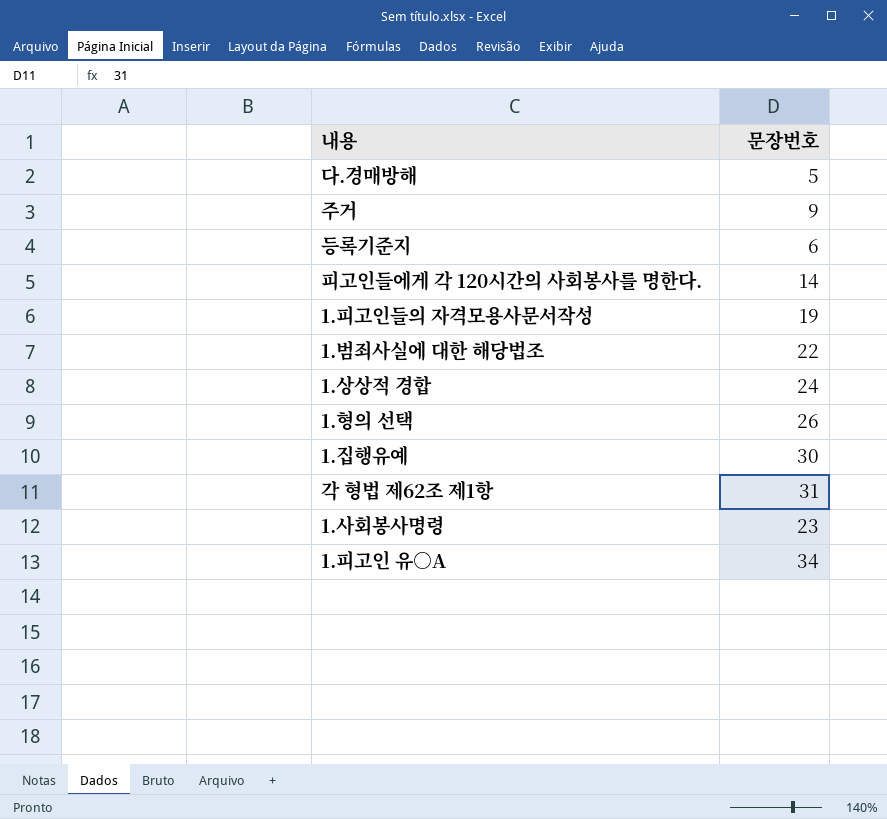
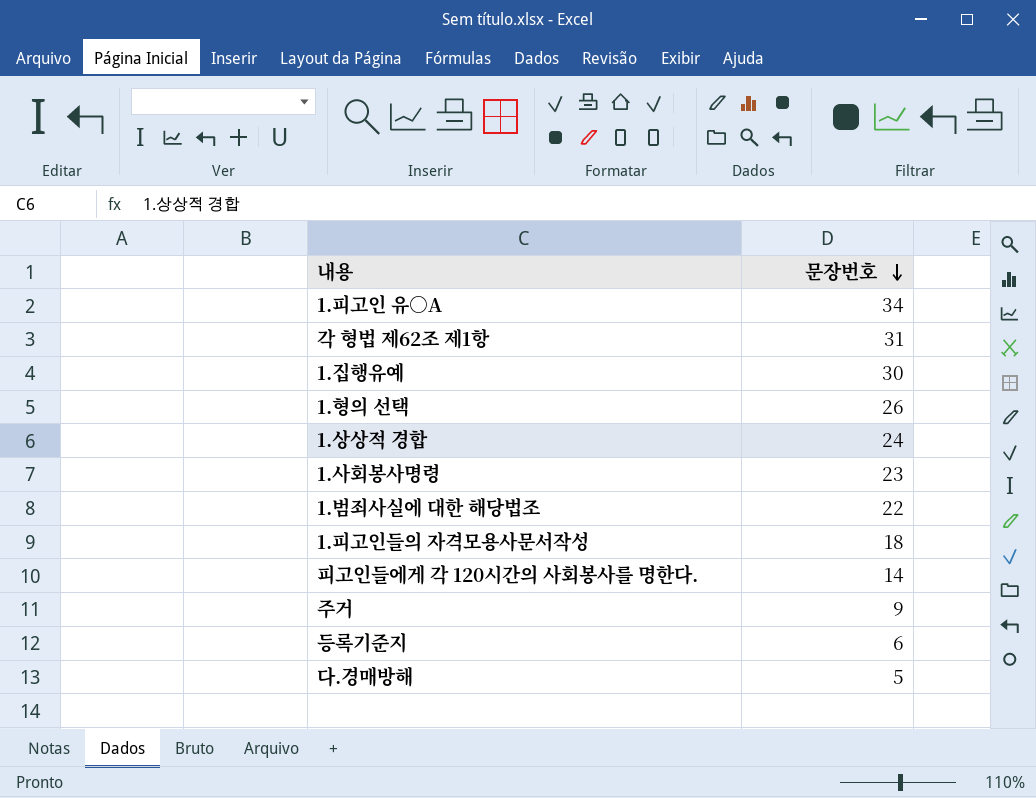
row order: none -> 문장번호 descending
1.피고인들의 자격모용사문서작성 | 문장번호: 19 -> 18

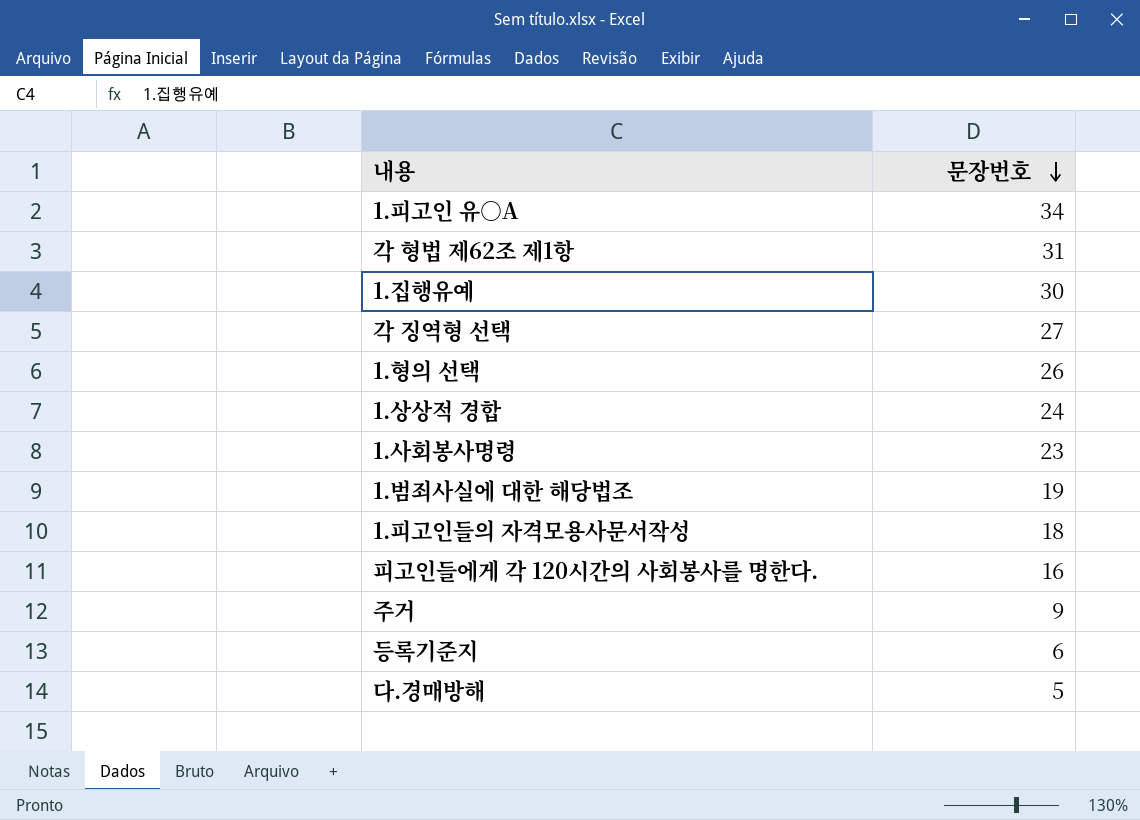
row 각 징역형 선택: none -> 27
1.범죄사실에 대한 해당법조 | 문장번호: 22 -> 19
피고인들에게 각 120시간의 사회봉사를 명한다. | 문장번호: 14 -> 16

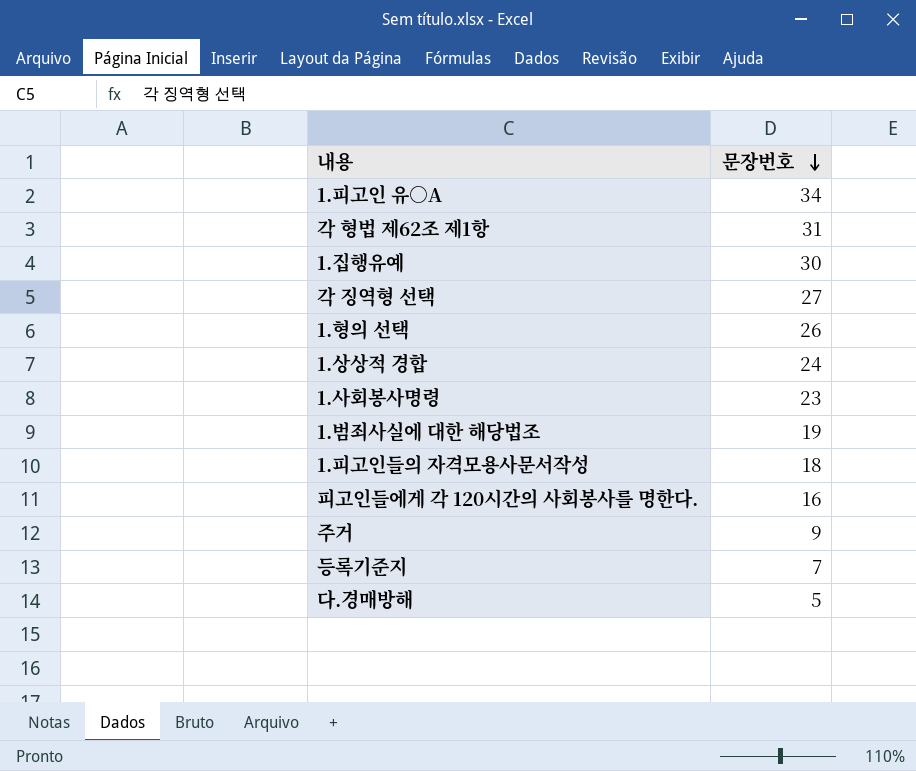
등록기준지 | 문장번호: 6 -> 7

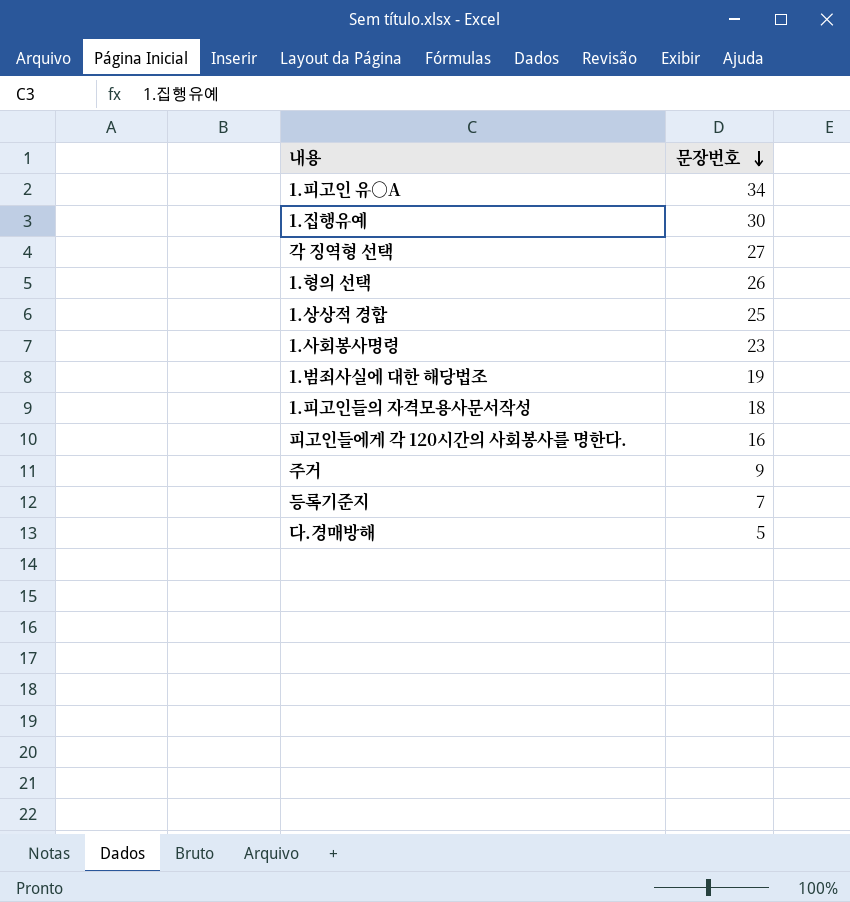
row 각 형법 제62조 제1항: 31 -> none
1.상상적 경합 | 문장번호: 24 -> 25

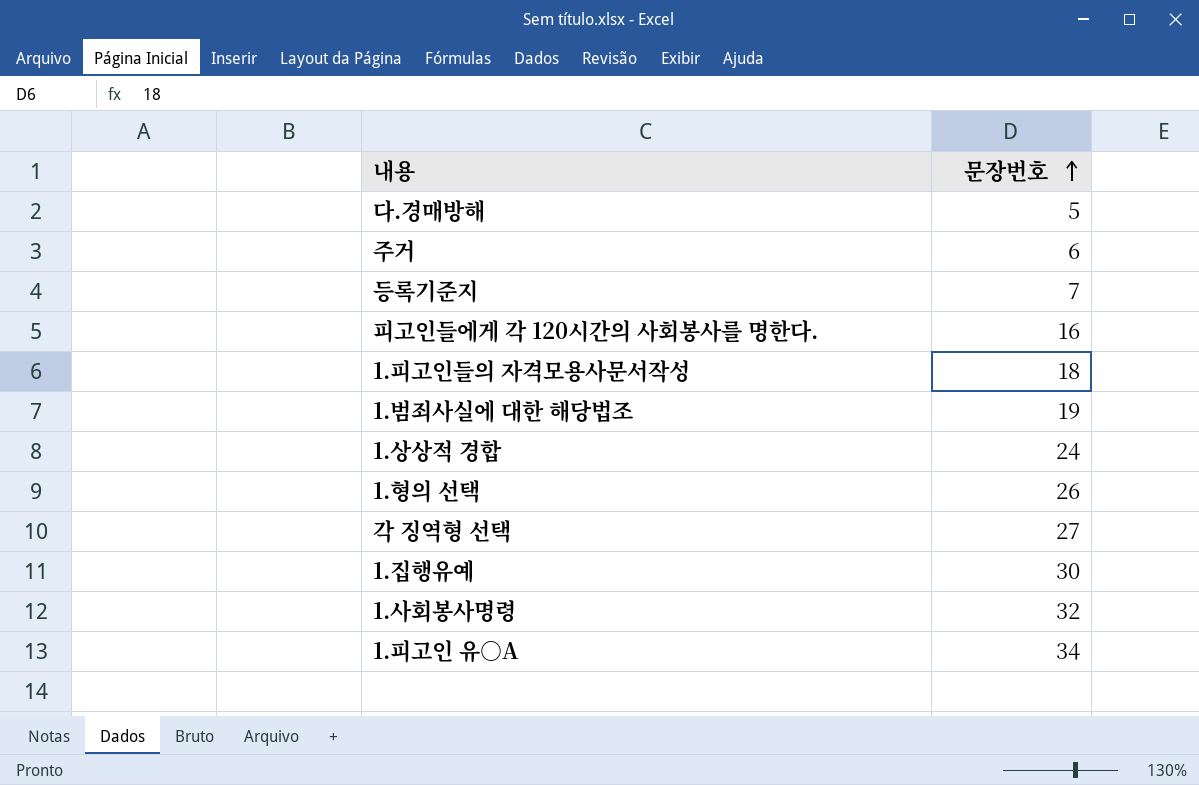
row order: 문장번호 descending -> 문장번호 ascending
주거 | 문장번호: 9 -> 6
1.상상적 경합 | 문장번호: 25 -> 24
1.사회봉사명령 | 문장번호: 23 -> 32

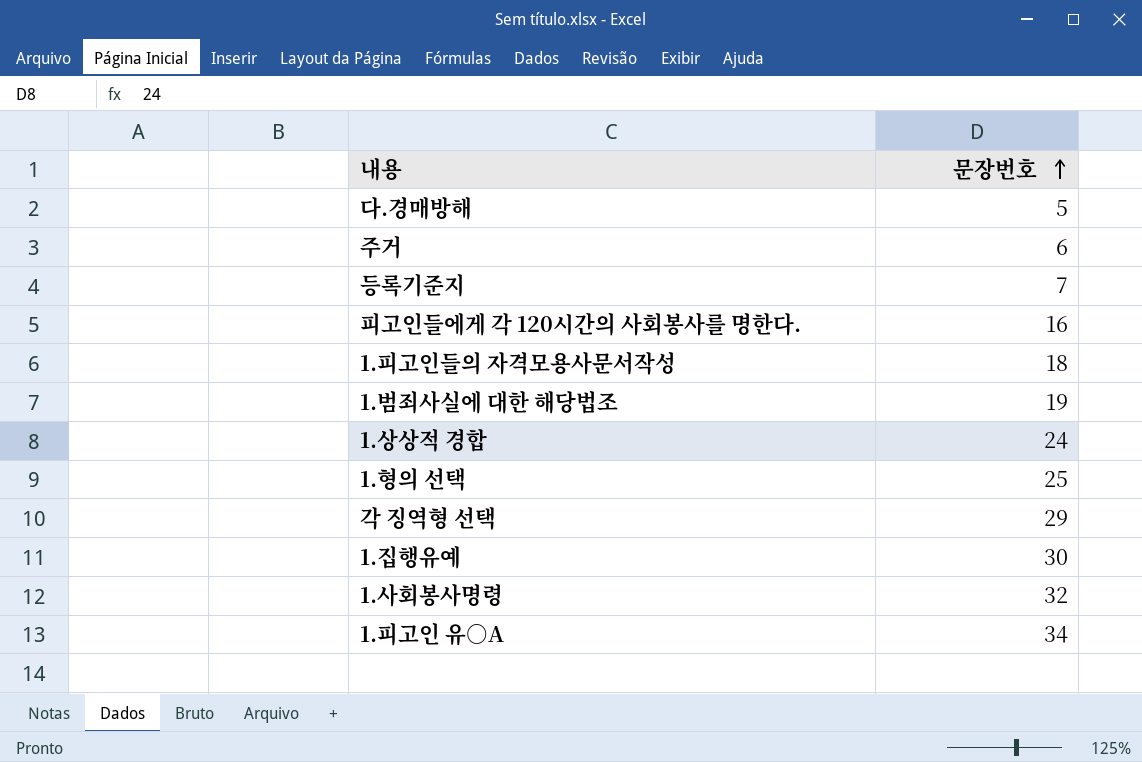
1.형의 선택 | 문장번호: 26 -> 25
각 징역형 선택 | 문장번호: 27 -> 29

